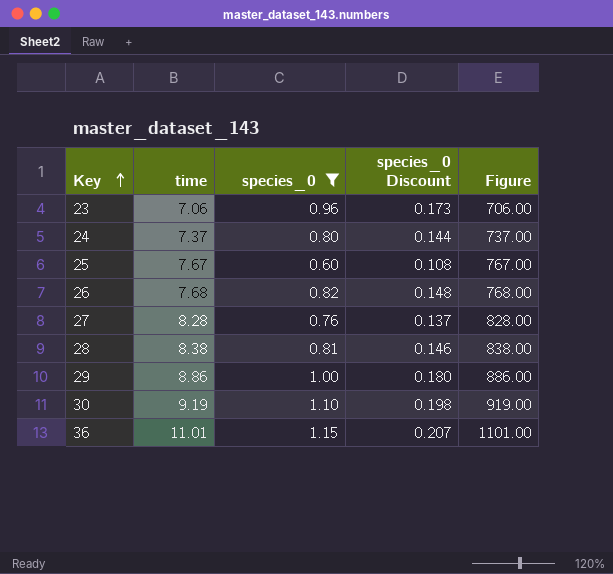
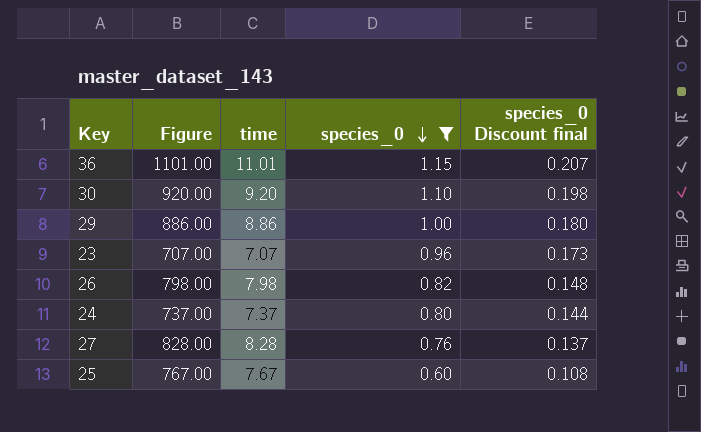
row order: Key ascending -> species_0 descending
column Figure | position: 5 -> 2
column name: species_0 Discount -> species_0 Discount final
row 28: 8.38 | 0.81 | 0.146 | 838.00 -> none
30 | Figure: 919.00 -> 920.00
30 | time: 9.19 -> 9.20
23 | Figure: 706.00 -> 707.00
23 | time: 7.06 -> 7.07
26 | Figure: 768.00 -> 798.00
26 | time: 7.68 -> 7.98

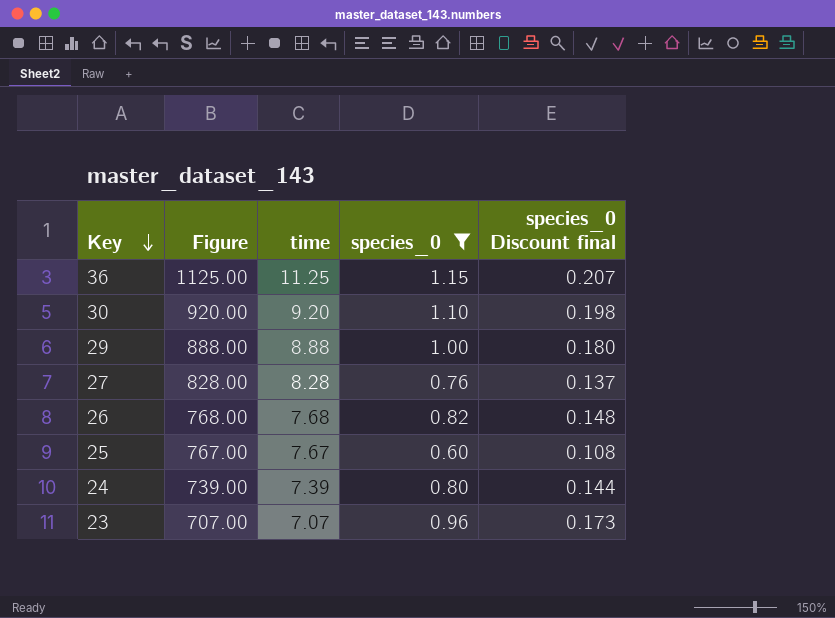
row order: species_0 descending -> Key descending
36 | Figure: 1101.00 -> 1125.00
36 | time: 11.01 -> 11.25
29 | Figure: 886.00 -> 888.00
29 | time: 8.86 -> 8.88
26 | Figure: 798.00 -> 768.00
26 | time: 7.98 -> 7.68
24 | Figure: 737.00 -> 739.00
24 | time: 7.37 -> 7.39

